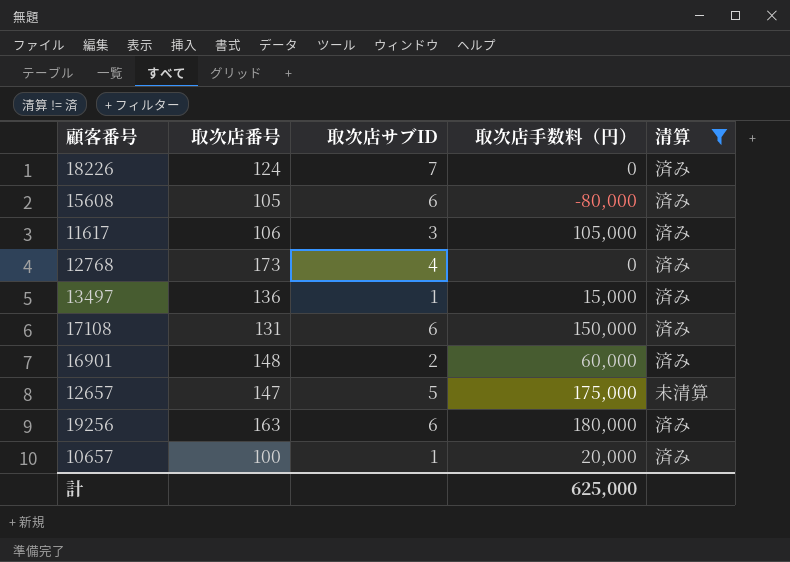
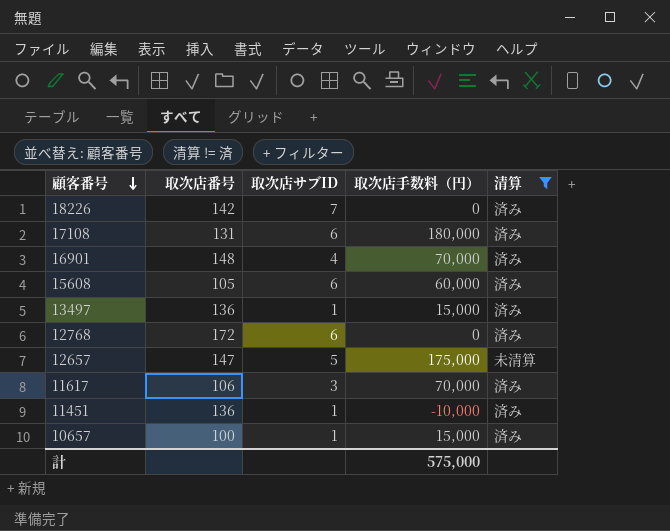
row order: none -> 顧客番号 descending
row 19256: 163 | 6 | 180,000 | 済み -> none
18226 | 取次店番号: 124 -> 142
17108 | 取次店手数料（円）: 150,000 -> 180,000
16901 | 取次店サブID: 2 -> 4
16901 | 取次店手数料（円）: 60,000 -> 70,000
15608 | 取次店手数料（円）: -80,000 -> 60,000
12768 | 取次店番号: 173 -> 172
12768 | 取次店サブID: 4 -> 6
11617 | 取次店手数料（円）: 105,000 -> 70,000
row 11451: none -> 136 | 1 | -10,000 | 済み
10657 | 取次店手数料（円）: 20,000 -> 15,000
計 | 取次店手数料（円）: 625,000 -> 575,000

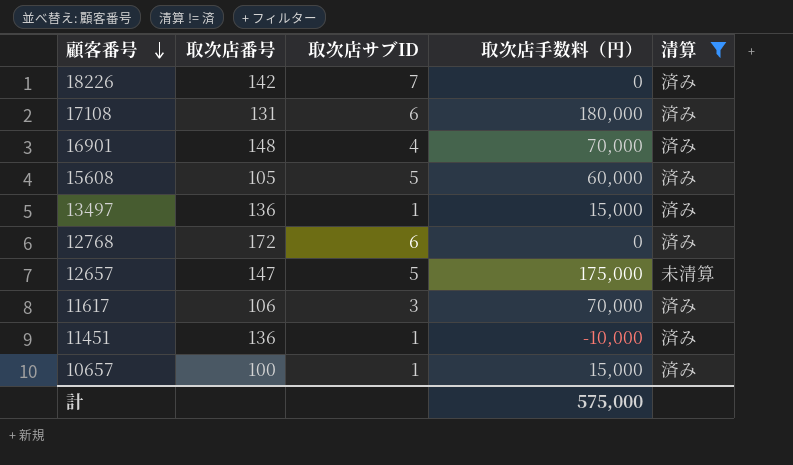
15608 | 取次店サブID: 6 -> 5

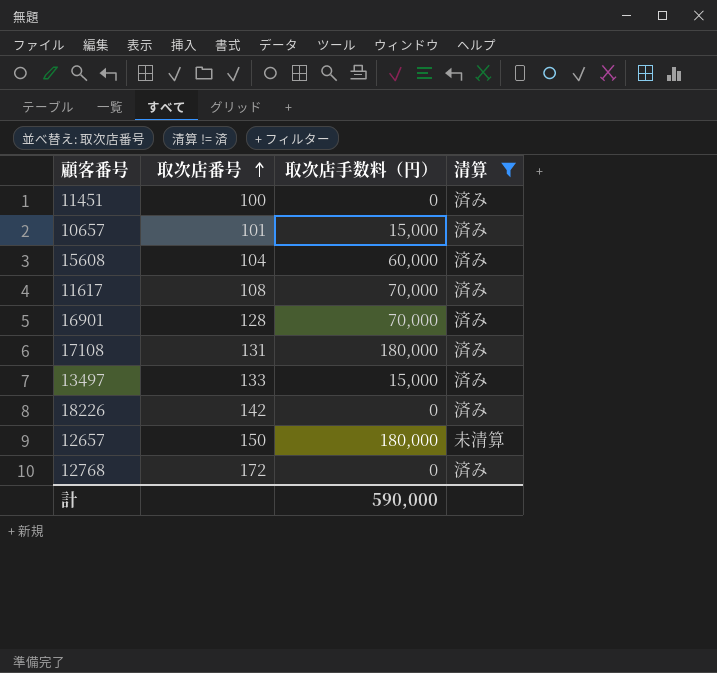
row order: 顧客番号 descending -> 取次店番号 ascending
column 取次店サブID | position: 3 -> none
11451 | 取次店番号: 136 -> 100
11451 | 取次店手数料（円）: -10,000 -> 0
10657 | 取次店番号: 100 -> 101
15608 | 取次店番号: 105 -> 104
11617 | 取次店番号: 106 -> 108
16901 | 取次店番号: 148 -> 128
13497 | 取次店番号: 136 -> 133
12657 | 取次店番号: 147 -> 150
12657 | 取次店手数料（円）: 175,000 -> 180,000
計 | 取次店手数料（円）: 575,000 -> 590,000

